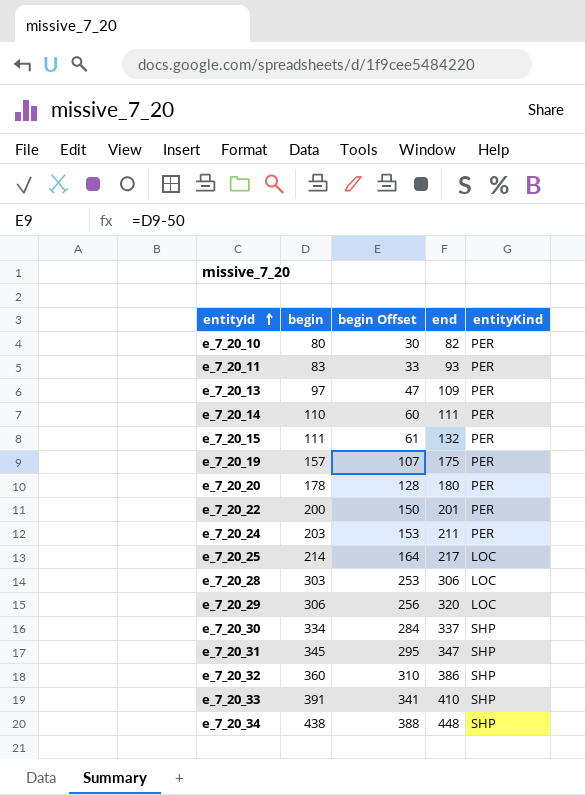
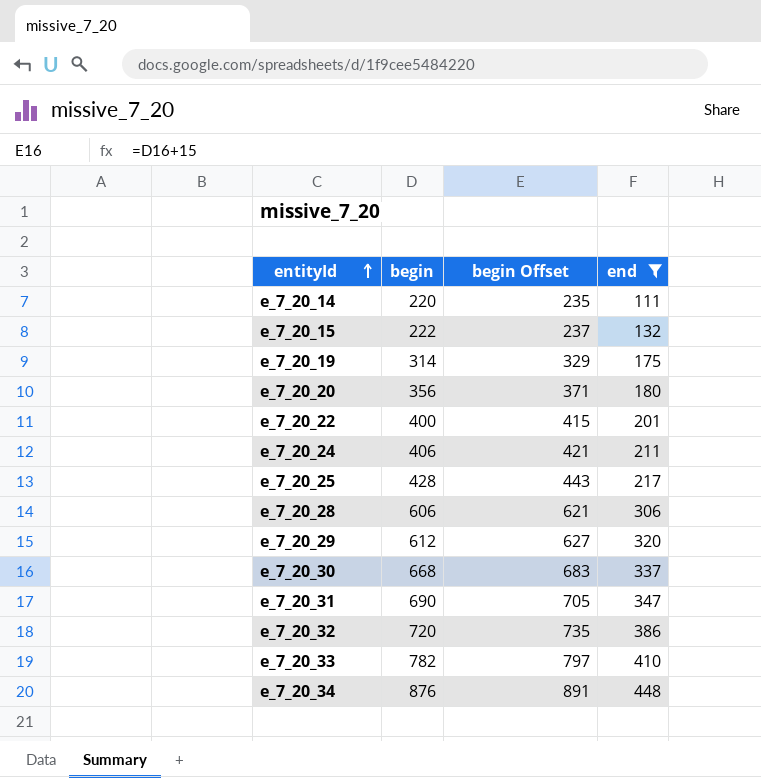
filter: none -> end >= 111
column entityKind | position: 5 -> none
column begin Offset | formula: [begin] - 50 -> [begin] + 15
e_7_20_14 | begin: 110 -> 220
e_7_20_15 | begin: 111 -> 222
e_7_20_19 | begin: 157 -> 314
e_7_20_20 | begin: 178 -> 356
e_7_20_22 | begin: 200 -> 400
e_7_20_24 | begin: 203 -> 406
e_7_20_25 | begin: 214 -> 428
e_7_20_28 | begin: 303 -> 606
e_7_20_29 | begin: 306 -> 612
e_7_20_30 | begin: 334 -> 668
e_7_20_31 | begin: 345 -> 690
e_7_20_32 | begin: 360 -> 720
e_7_20_33 | begin: 391 -> 782
e_7_20_34 | begin: 438 -> 876

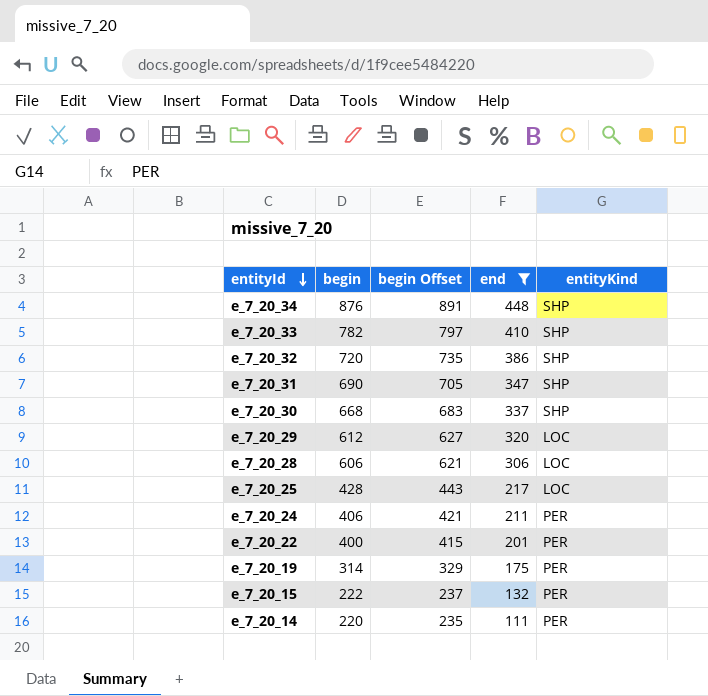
row order: entityId ascending -> entityId descending
column entityKind | position: none -> 5
row e_7_20_20: 356 | 371 | 180 -> none

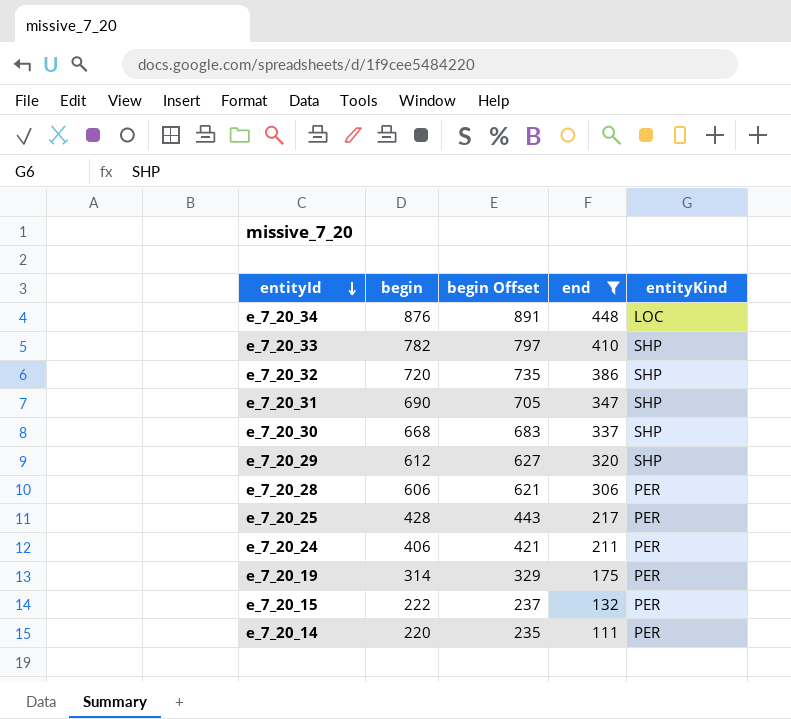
row e_7_20_22: 400 | 415 | 201 | PER -> none
e_7_20_34 | entityKind: SHP -> LOC
e_7_20_29 | entityKind: LOC -> SHP
e_7_20_28 | entityKind: LOC -> PER
e_7_20_25 | entityKind: LOC -> PER

